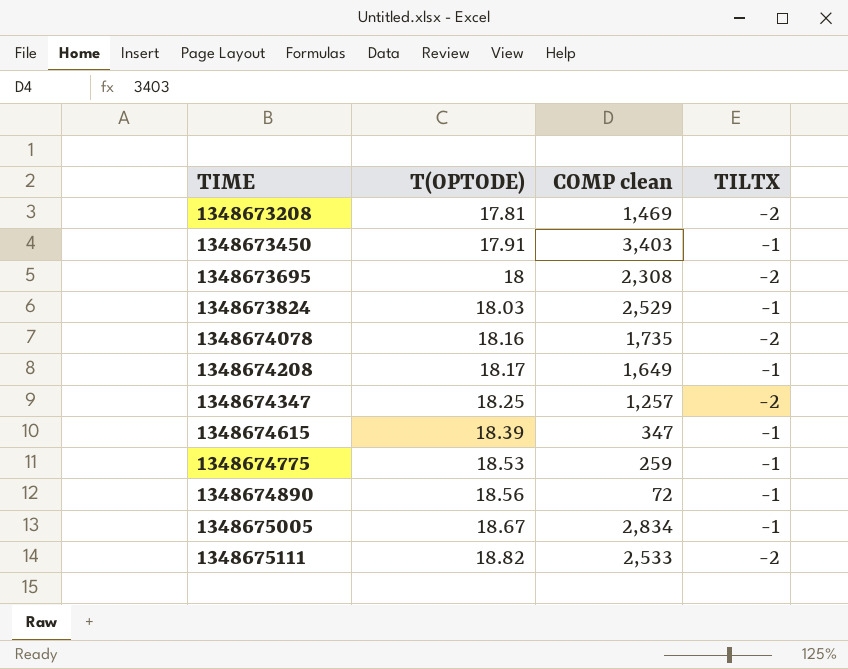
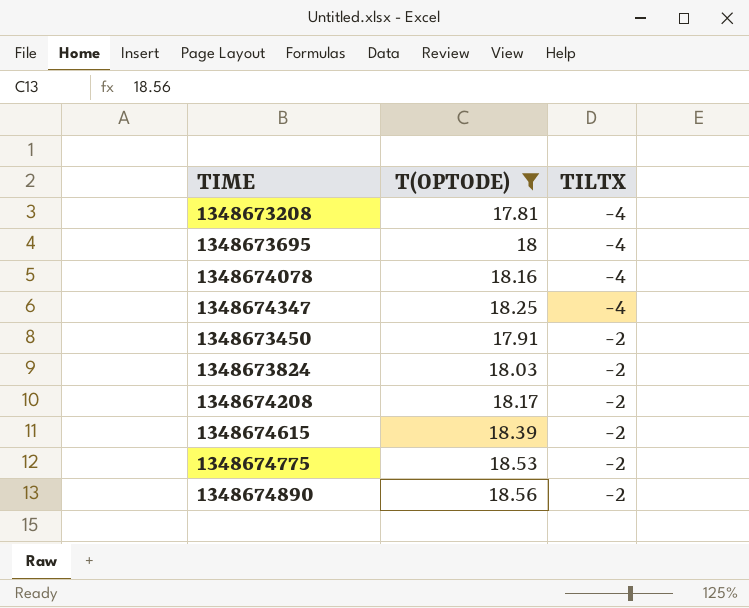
filter: none -> T(OPTODE) <= 18.56
row order: TIME ascending -> TILTX ascending
column COMP clean | position: 3 -> none
1348673208 | TILTX: -2 -> -4
1348673695 | TILTX: -2 -> -4
1348674078 | TILTX: -2 -> -4
1348674347 | TILTX: -2 -> -4
1348673450 | TILTX: -1 -> -2
1348673824 | TILTX: -1 -> -2
1348674208 | TILTX: -1 -> -2
1348674615 | TILTX: -1 -> -2
1348674775 | TILTX: -1 -> -2
1348674890 | TILTX: -1 -> -2

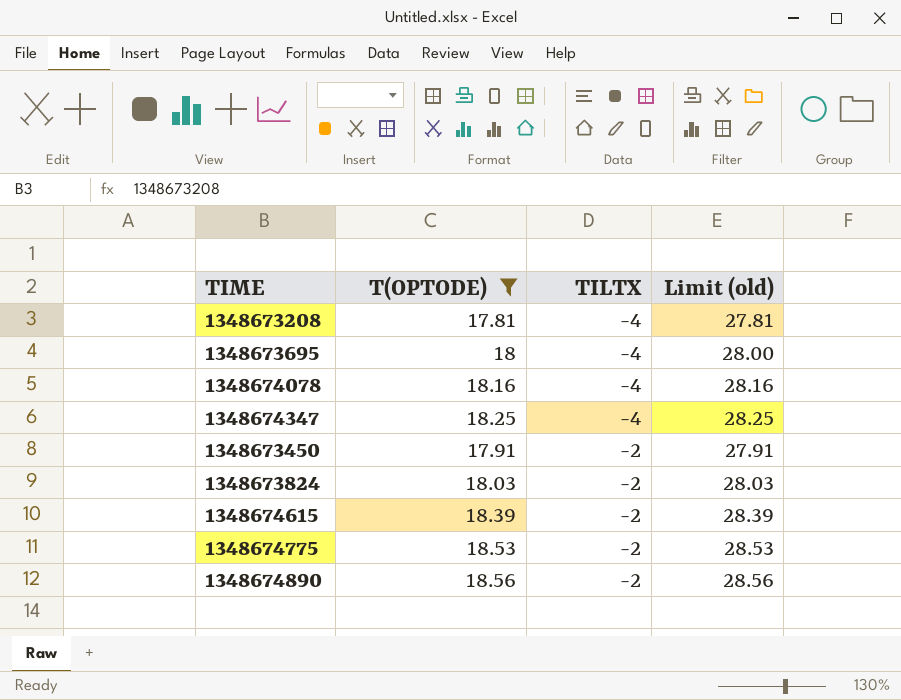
column Limit (old) | formula: none -> [T(OPTODE)] + 10
row 1348674208: 18.17 | -2 -> none

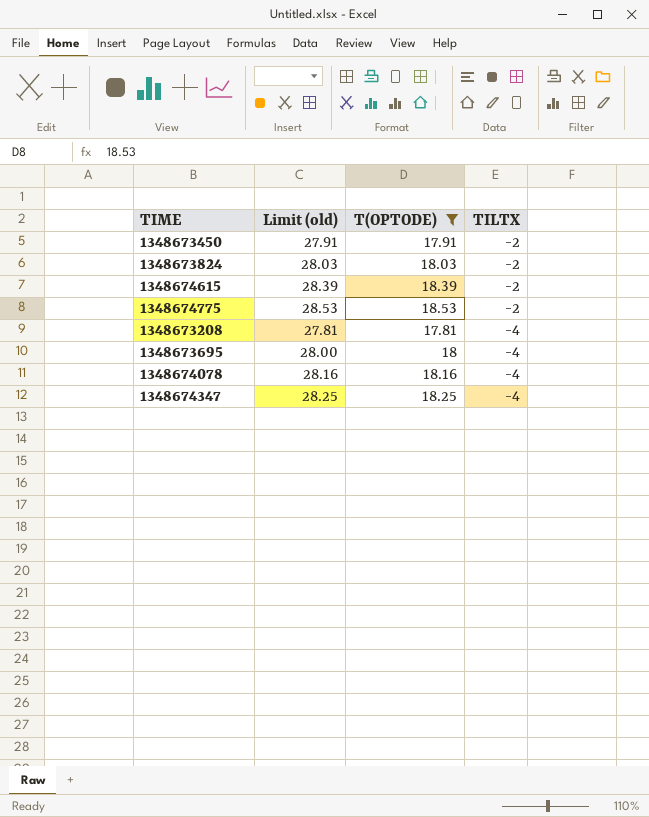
row order: TILTX ascending -> TILTX descending
column Limit (old) | position: 4 -> 2
row 1348674890: 18.56 | -2 | 28.56 -> none

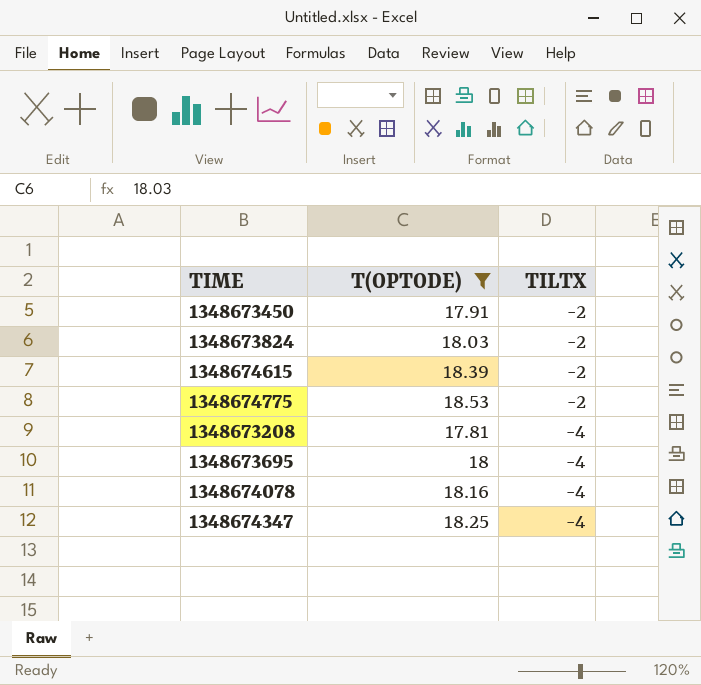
column Limit (old) | formula: [T(OPTODE)] + 10 -> none

